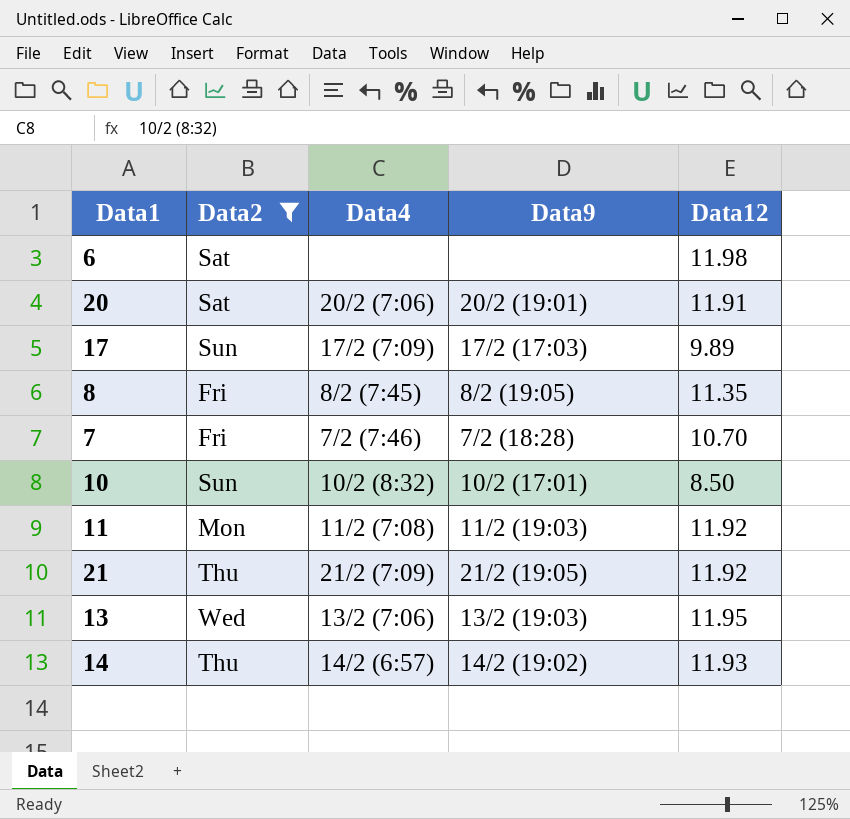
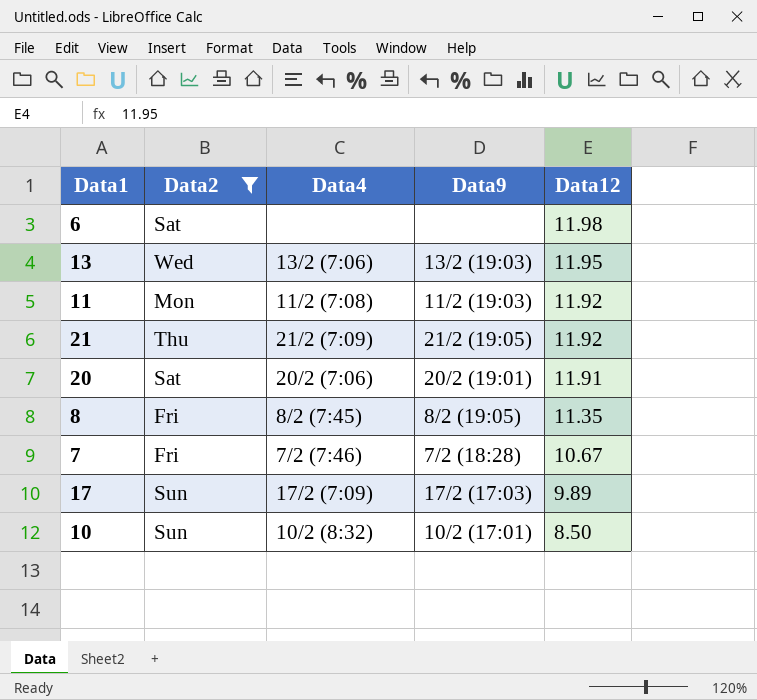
row order: none -> Data12 descending
row 14: Thu | 14/2 (6:57) | 14/2 (19:02) | 11.93 -> none
7 | Data12: 10.70 -> 10.67

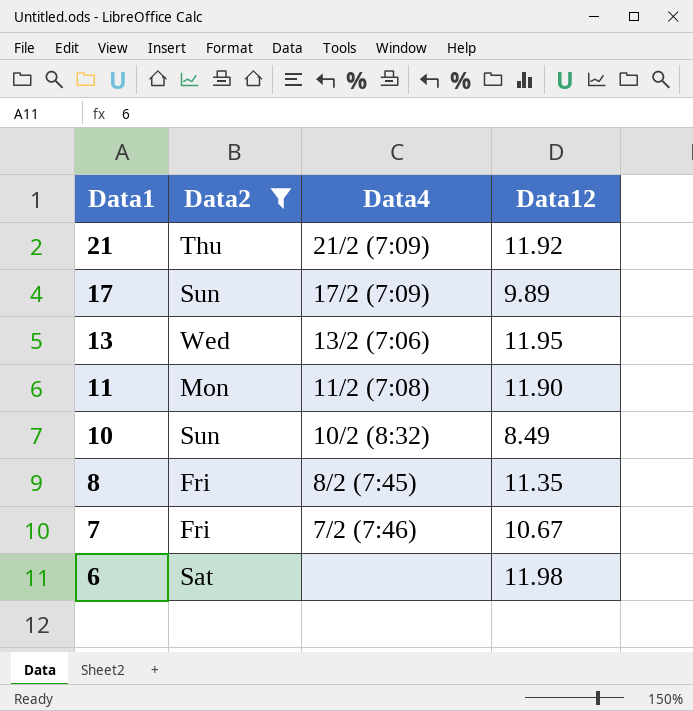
row order: Data12 descending -> Data1 descending
column Data9 | position: 4 -> none
row 20: Sat | 20/2 (7:06) | 20/2 (19:01) | 11.91 -> none
11 | Data12: 11.92 -> 11.90
10 | Data12: 8.50 -> 8.49

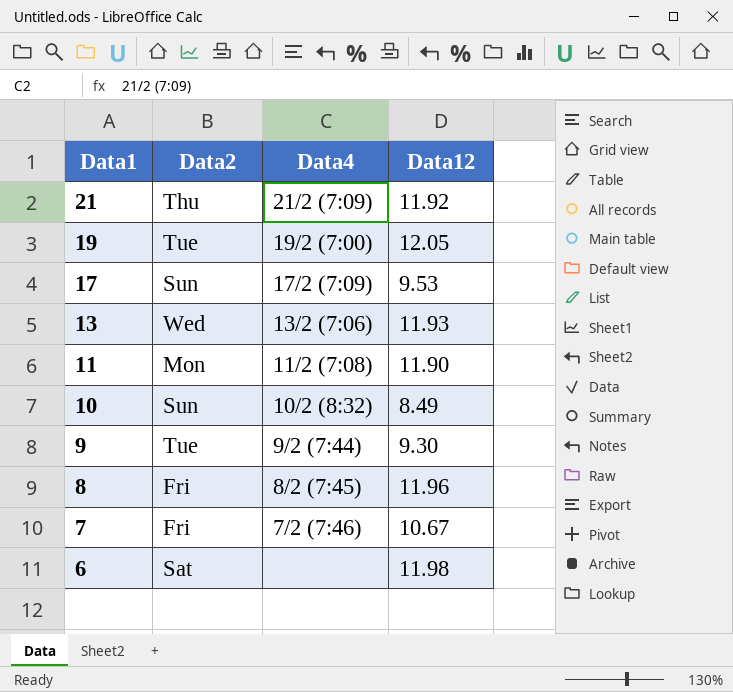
filter: Data2 != Tue -> none
17 | Data12: 9.89 -> 9.53
13 | Data12: 11.95 -> 11.93
8 | Data12: 11.35 -> 11.96

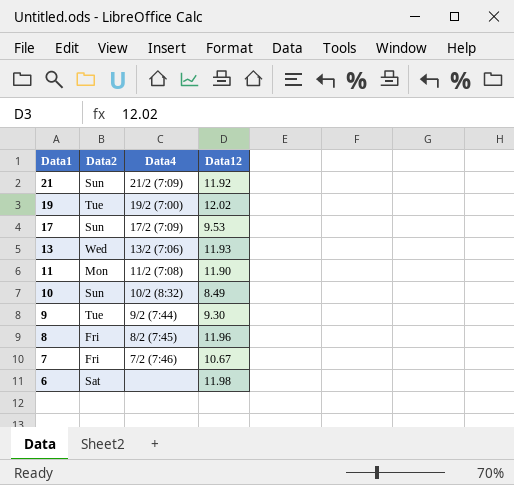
21 | Data2: Thu -> Sun
19 | Data12: 12.05 -> 12.02

